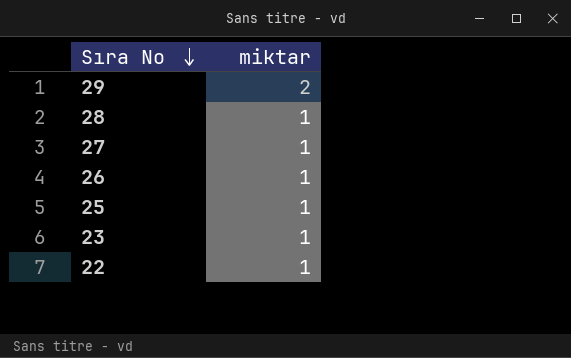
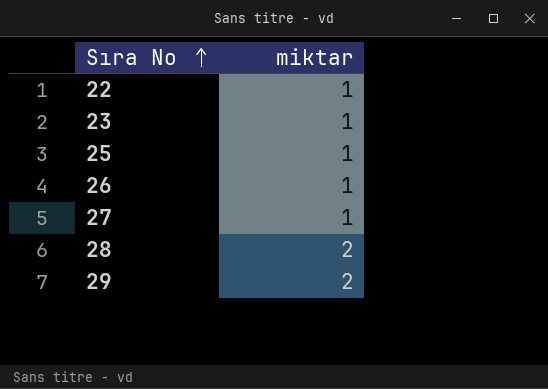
row order: Sıra No descending -> Sıra No ascending
28 | miktar: 1 -> 2

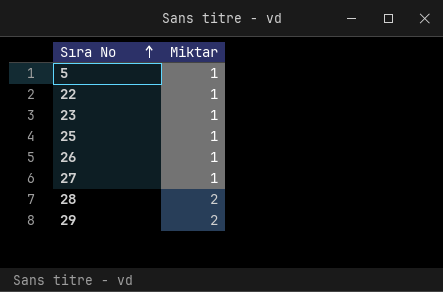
column name: miktar -> Miktar
row 5: none -> 1

